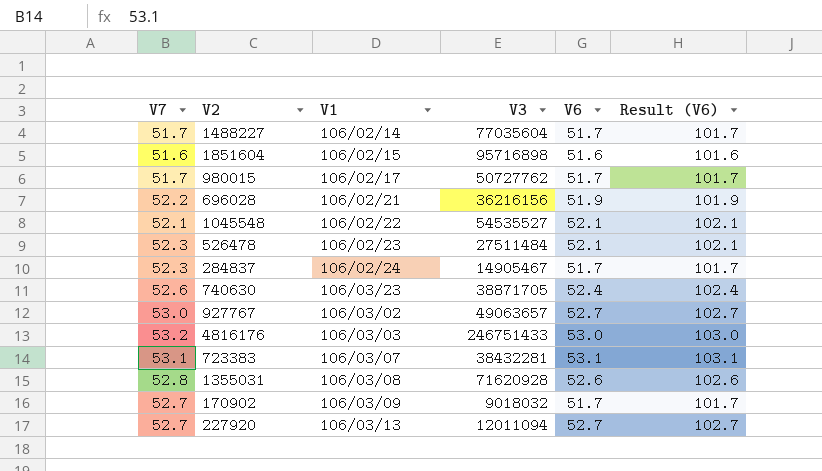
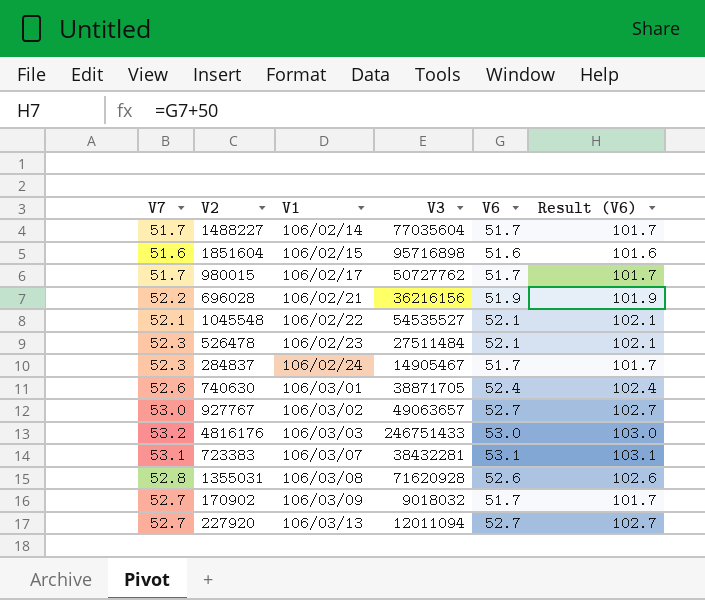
740630 | V1: 106/03/23 -> 106/03/01

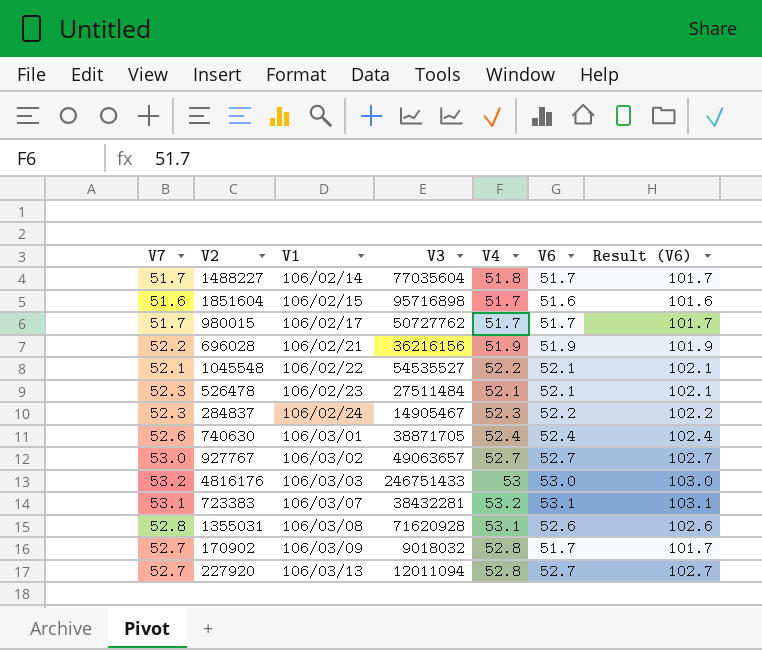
column V4 | position: none -> 5
284837 | V6: 51.7 -> 52.2
284837 | Result (V6): 101.7 -> 102.2

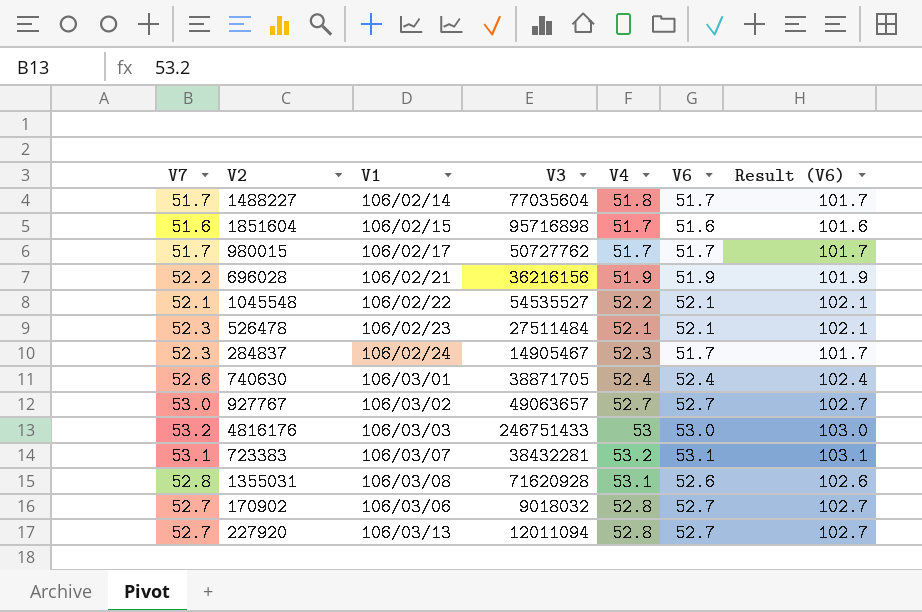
284837 | V6: 52.2 -> 51.7
284837 | Result (V6): 102.2 -> 101.7
170902 | V1: 106/03/09 -> 106/03/06
170902 | V6: 51.7 -> 52.7
170902 | Result (V6): 101.7 -> 102.7

